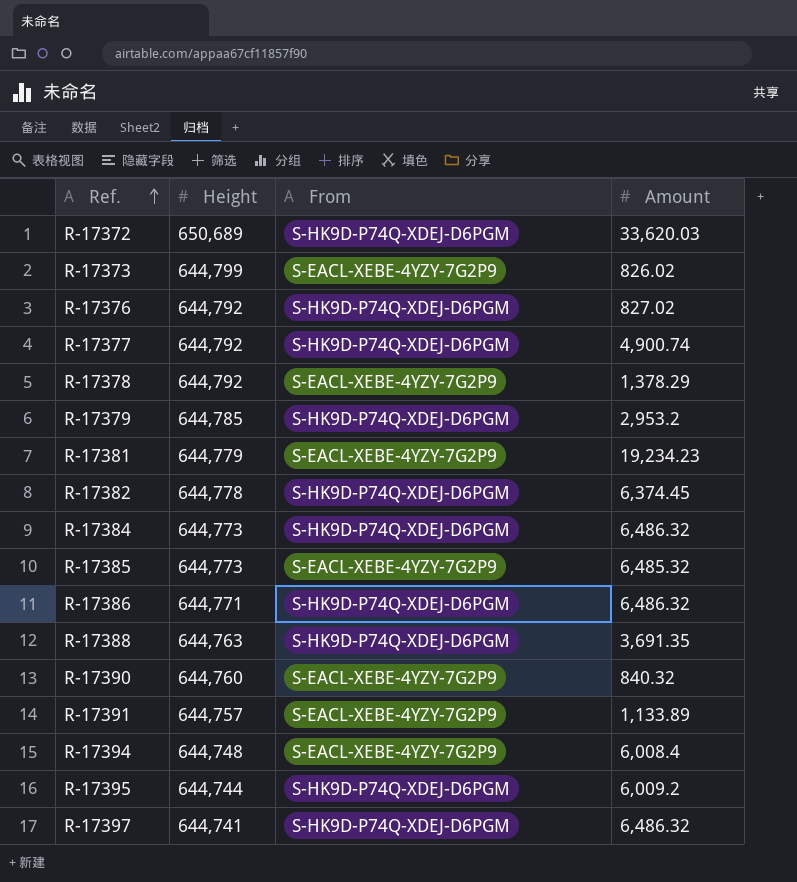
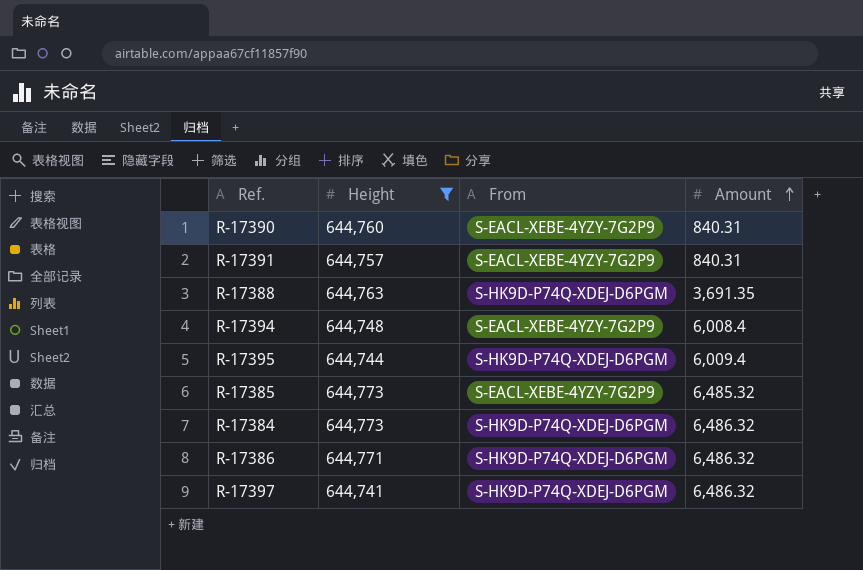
filter: none -> Height <= 644,773
row order: Ref. ascending -> Amount ascending
R-17390 | Amount: 840.32 -> 840.31
R-17391 | Amount: 1,133.89 -> 840.31
R-17395 | Amount: 6,009.2 -> 6,009.4

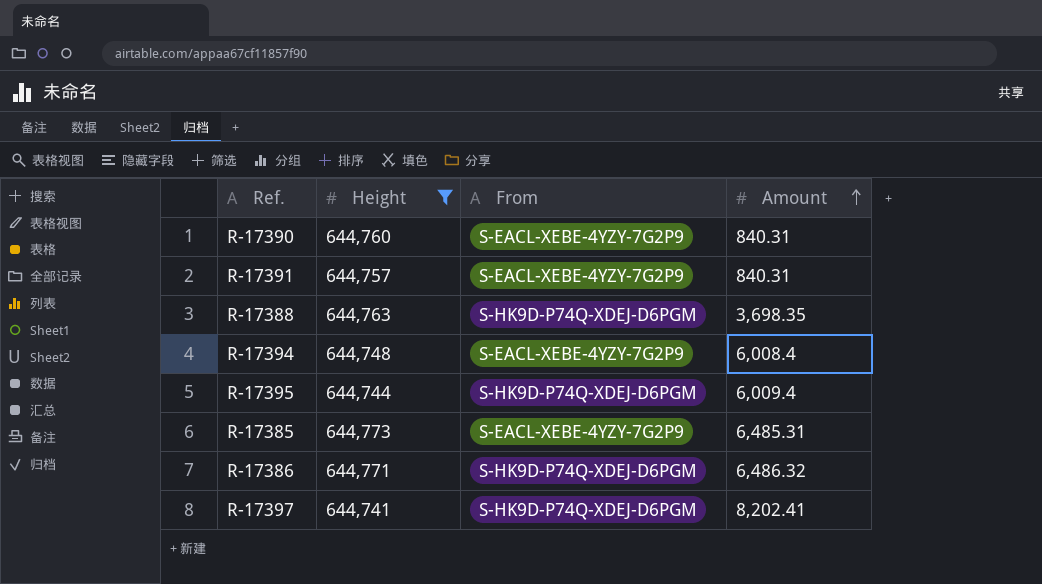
row R-17384: 644,773 | S-HK9D-P74Q-XDEJ-D6PGM | 6,486.32 -> none
R-17388 | Amount: 3,691.35 -> 3,698.35
R-17385 | Amount: 6,485.32 -> 6,485.31
R-17397 | Amount: 6,486.32 -> 8,202.41

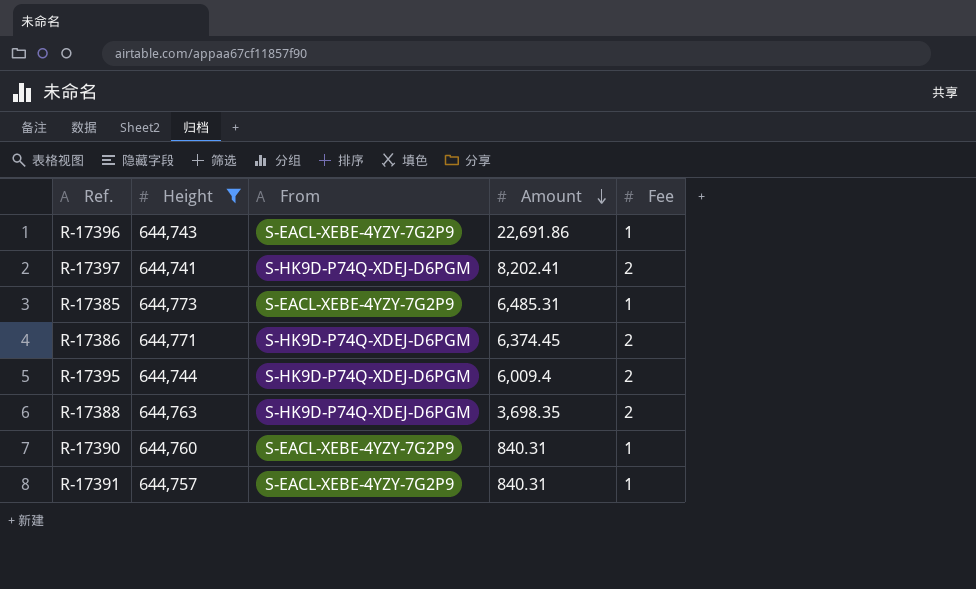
row order: Amount ascending -> Amount descending
column Fee | position: none -> 5
row R-17394: 644,748 | S-EACL-XEBE-4YZY-7G2P9 | 6,008.4 -> none
row R-17396: none -> 644,743 | S-EACL-XEBE-4YZY-7G2P9 | 22,691.86 | 1
R-17386 | Amount: 6,486.32 -> 6,374.45

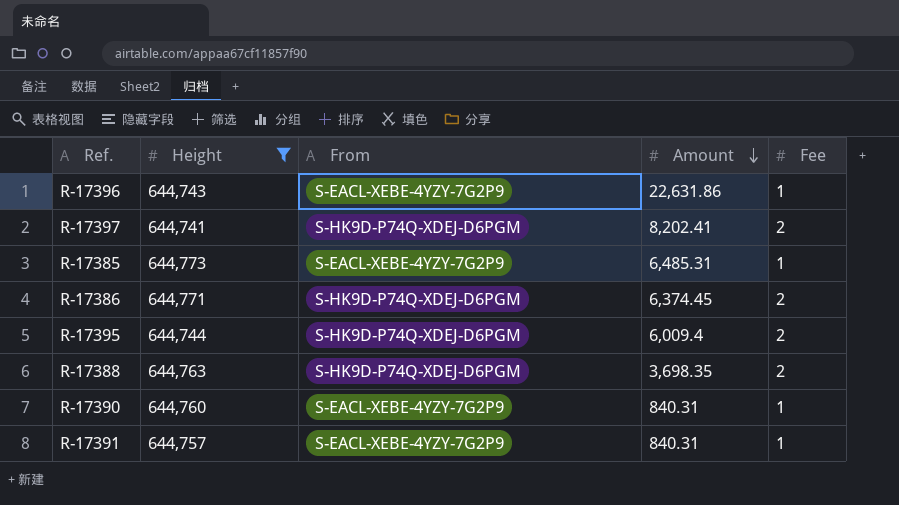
R-17396 | Amount: 22,691.86 -> 22,631.86

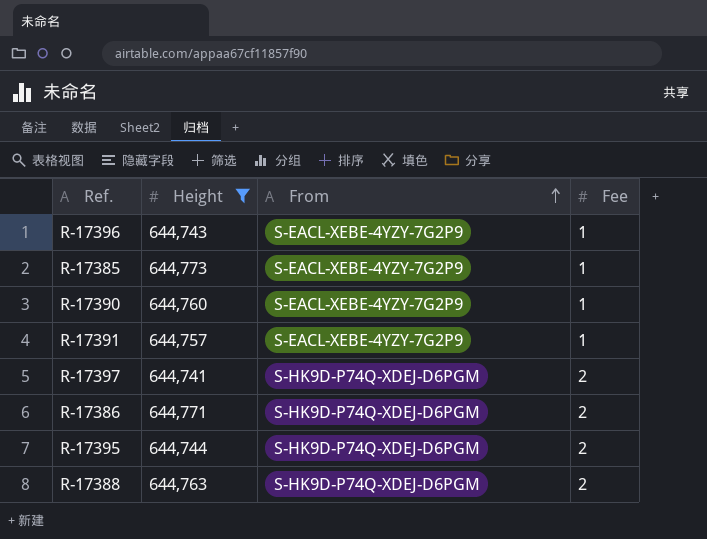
row order: Amount descending -> From ascending
column Amount | position: 4 -> none

